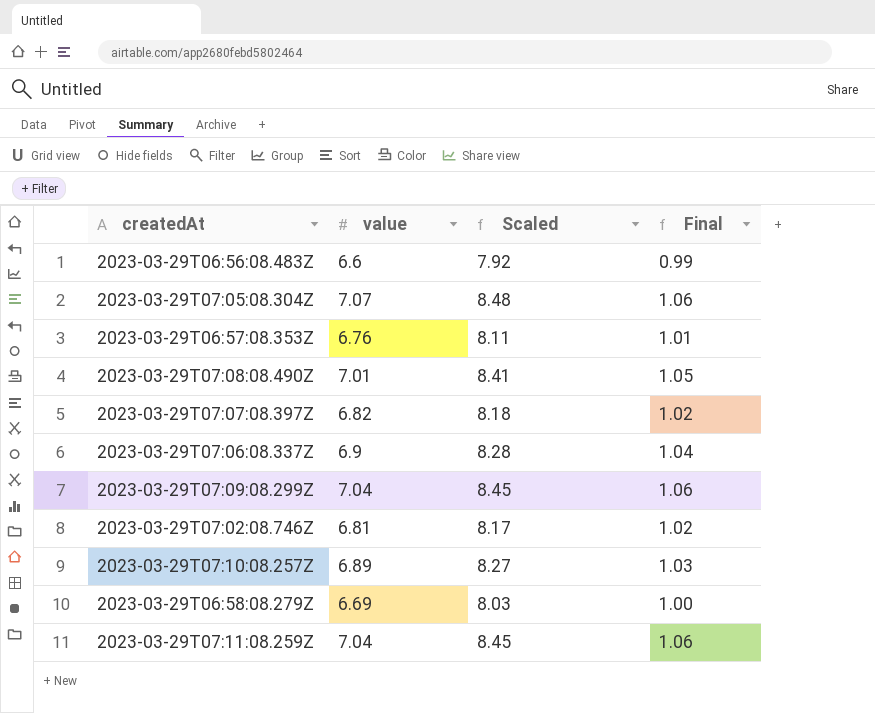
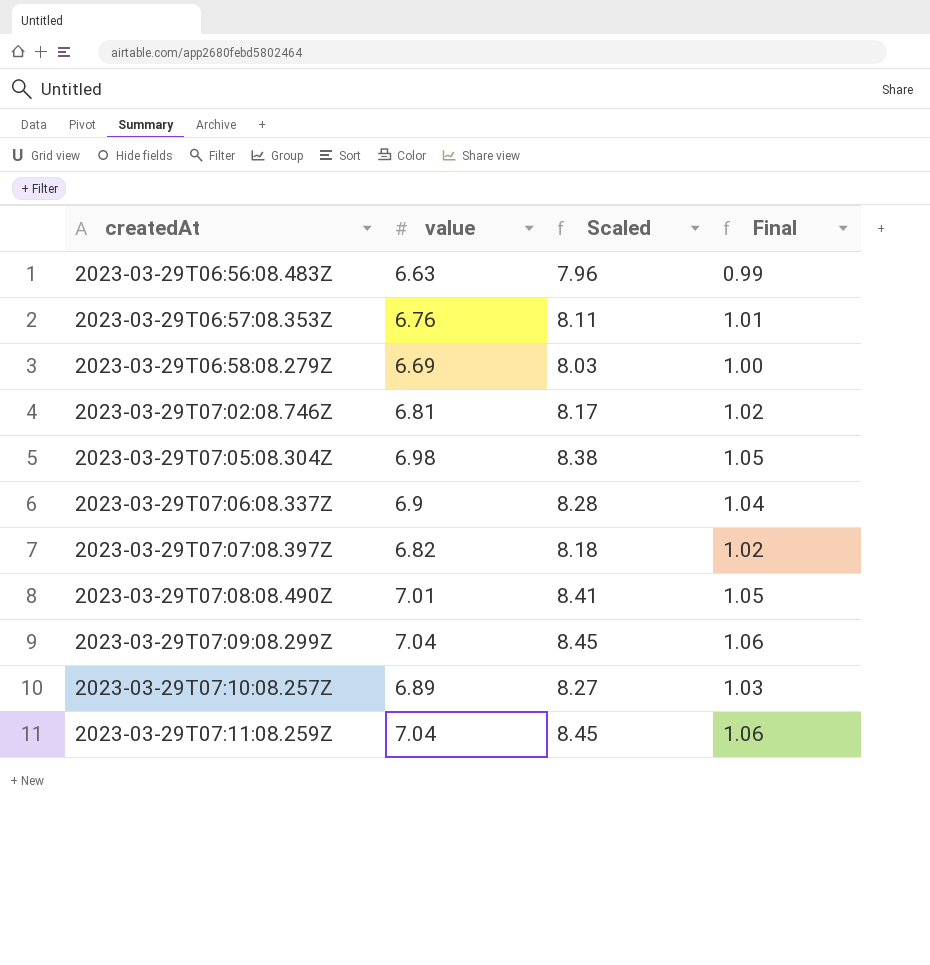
row order: none -> createdAt ascending
2023-03-29T06:56:08.483Z | value: 6.6 -> 6.63
2023-03-29T06:56:08.483Z | Scaled: 7.92 -> 7.96
2023-03-29T07:05:08.304Z | value: 7.07 -> 6.98
2023-03-29T07:05:08.304Z | Scaled: 8.48 -> 8.38
2023-03-29T07:05:08.304Z | Final: 1.06 -> 1.05

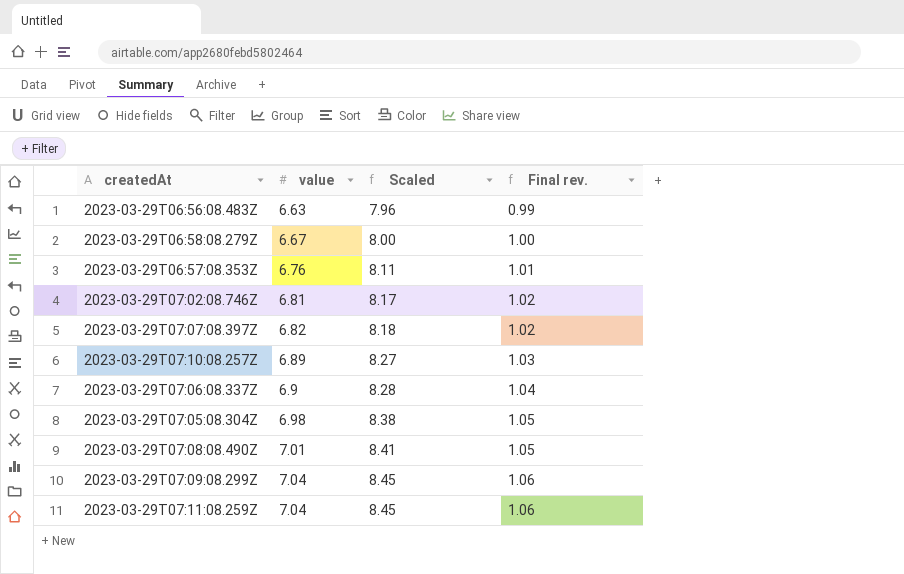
row order: createdAt ascending -> value ascending
column name: Final -> Final rev.
2023-03-29T06:58:08.279Z | value: 6.69 -> 6.67
2023-03-29T06:58:08.279Z | Scaled: 8.03 -> 8.00

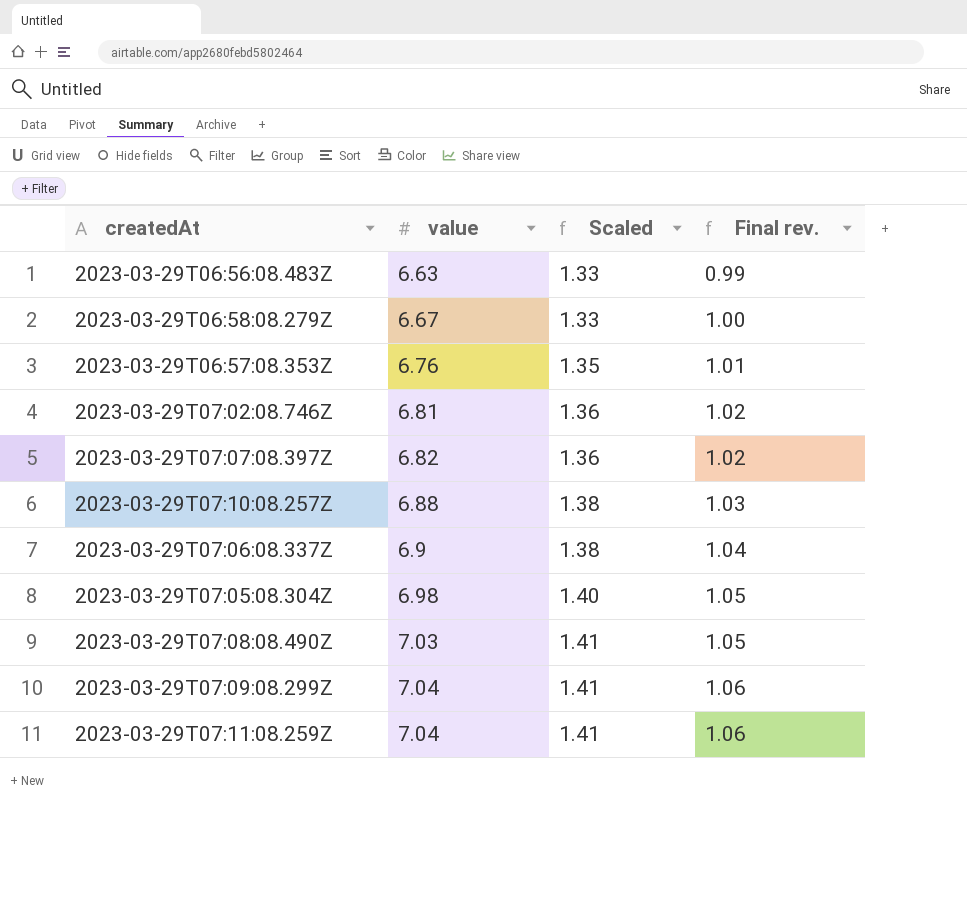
column Scaled | formula: [value] * 1.2 -> [value] * 0.2
2023-03-29T07:10:08.257Z | value: 6.89 -> 6.88
2023-03-29T07:08:08.490Z | value: 7.01 -> 7.03

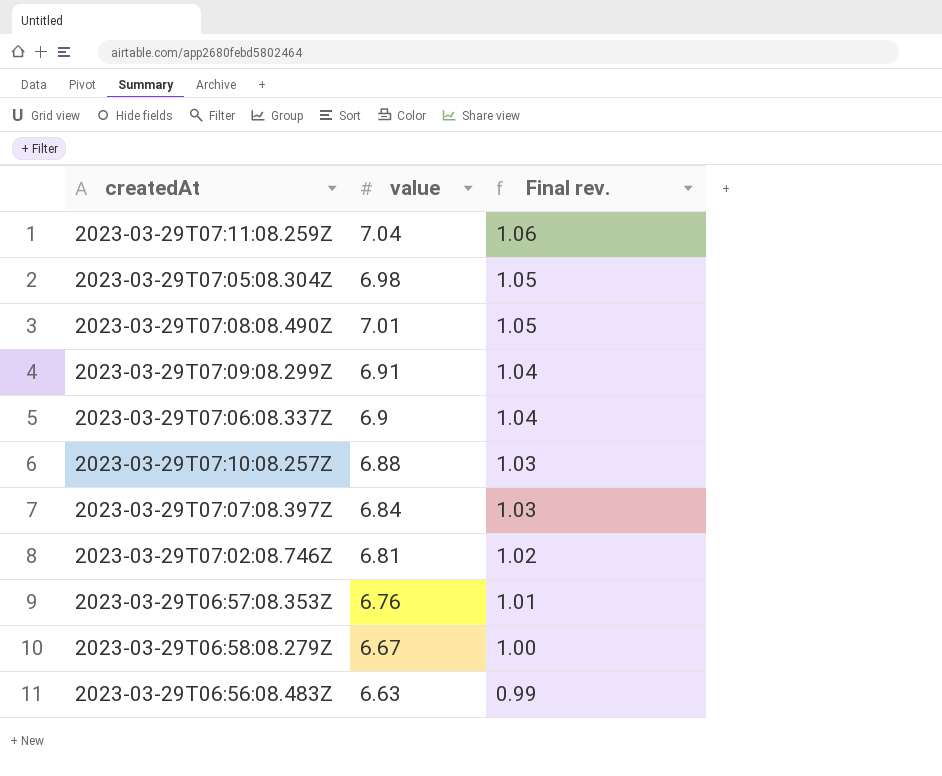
row order: value ascending -> Final rev. descending
column Scaled | formula: [value] * 0.2 -> none
2023-03-29T07:08:08.490Z | value: 7.03 -> 7.01
2023-03-29T07:09:08.299Z | value: 7.04 -> 6.91
2023-03-29T07:09:08.299Z | Final rev.: 1.06 -> 1.04
2023-03-29T07:07:08.397Z | value: 6.82 -> 6.84
2023-03-29T07:07:08.397Z | Final rev.: 1.02 -> 1.03

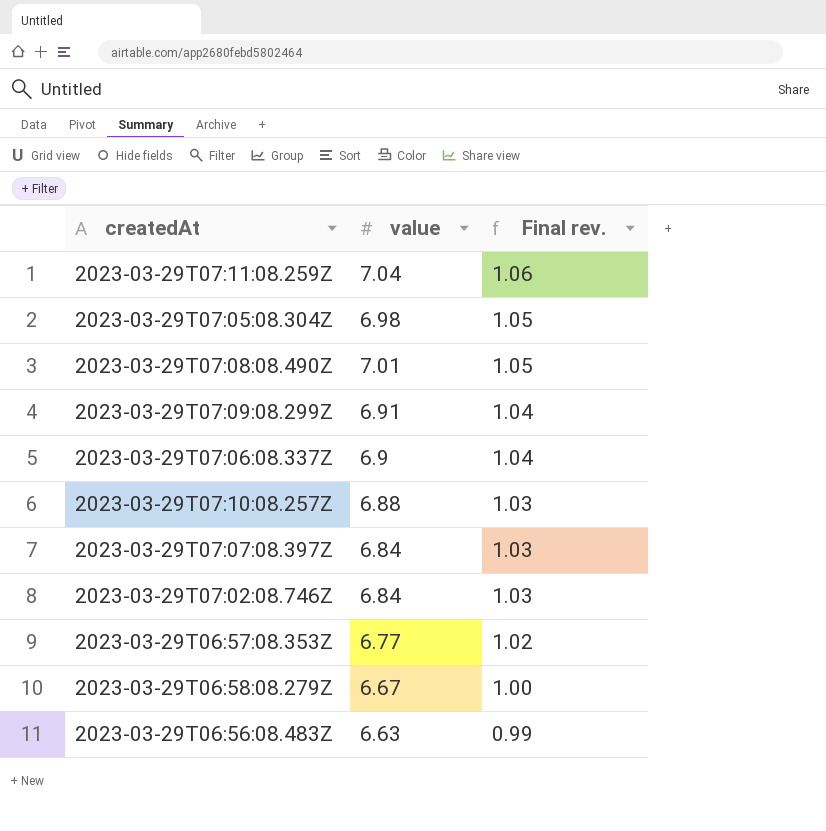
2023-03-29T07:02:08.746Z | value: 6.81 -> 6.84
2023-03-29T07:02:08.746Z | Final rev.: 1.02 -> 1.03
2023-03-29T06:57:08.353Z | value: 6.76 -> 6.77
2023-03-29T06:57:08.353Z | Final rev.: 1.01 -> 1.02

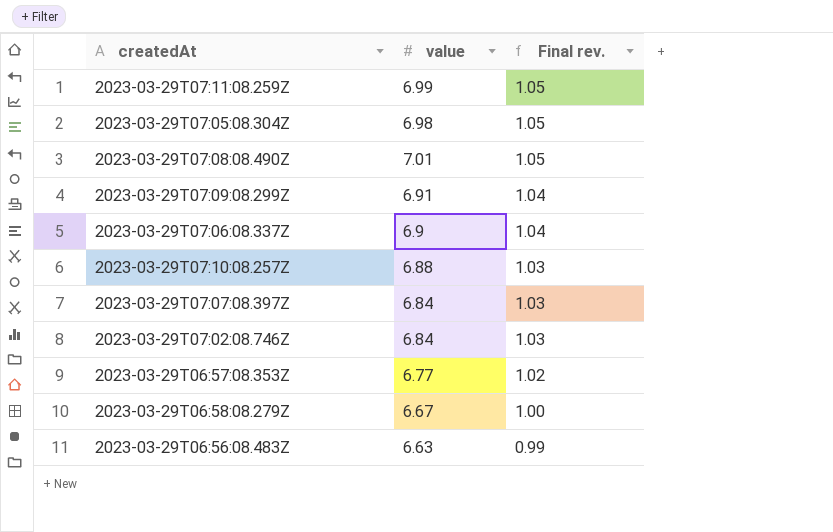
2023-03-29T07:11:08.259Z | value: 7.04 -> 6.99
2023-03-29T07:11:08.259Z | Final rev.: 1.06 -> 1.05

